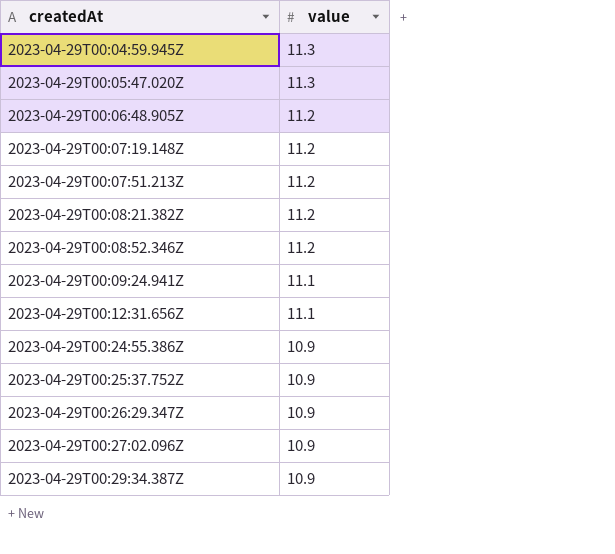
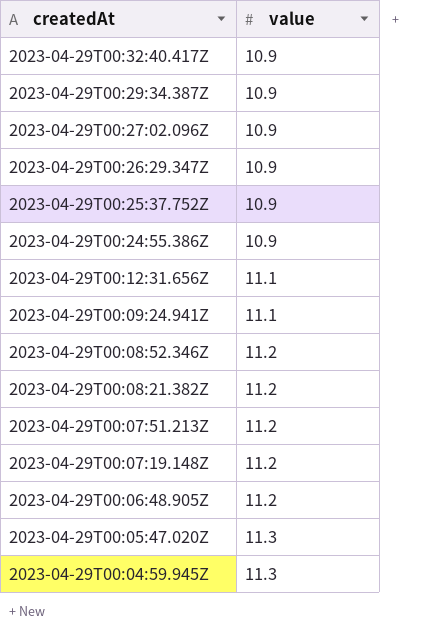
row order: createdAt ascending -> createdAt descending
row 2023-04-29T00:32:40.417Z: none -> 10.9

